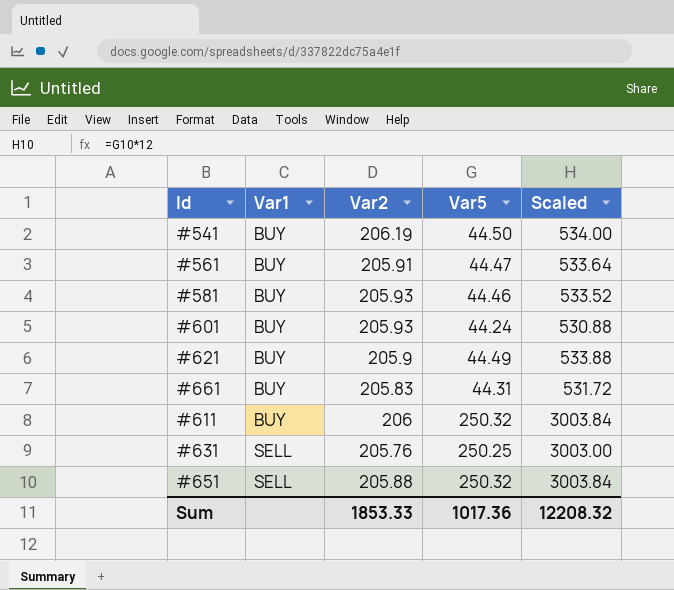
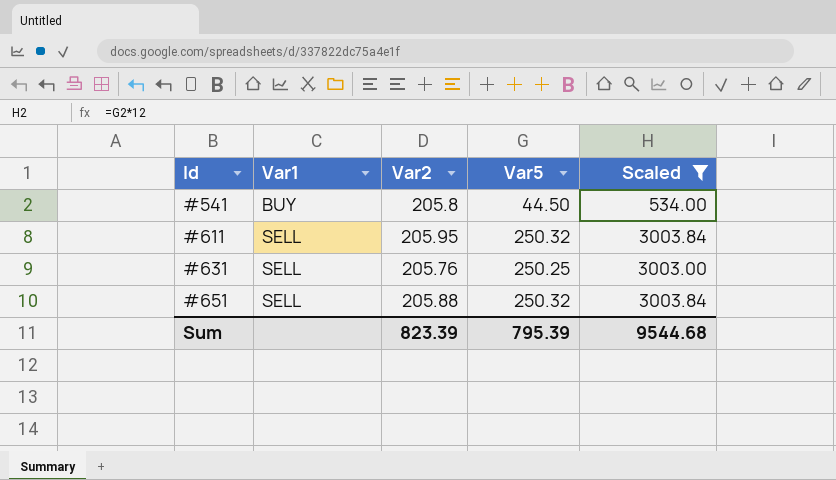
filter: none -> Scaled >= 534.00
#541 | Var2: 206.19 -> 205.8
#611 | Var1: BUY -> SELL
#611 | Var2: 206 -> 205.95
Sum | Var2: 1853.33 -> 823.39
Sum | Var5: 1017.36 -> 795.39
Sum | Scaled: 12208.32 -> 9544.68

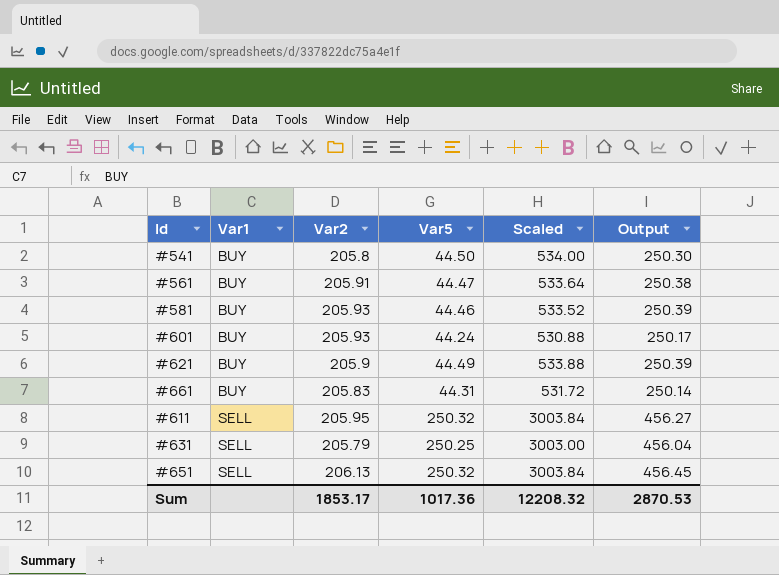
filter: Scaled >= 534.00 -> none
column Output | formula: none -> [Var2] + [Var5]
#631 | Var2: 205.76 -> 205.79
#651 | Var2: 205.88 -> 206.13
Sum | Var2: 823.39 -> 1853.17
Sum | Var5: 795.39 -> 1017.36
Sum | Scaled: 9544.68 -> 12208.32

